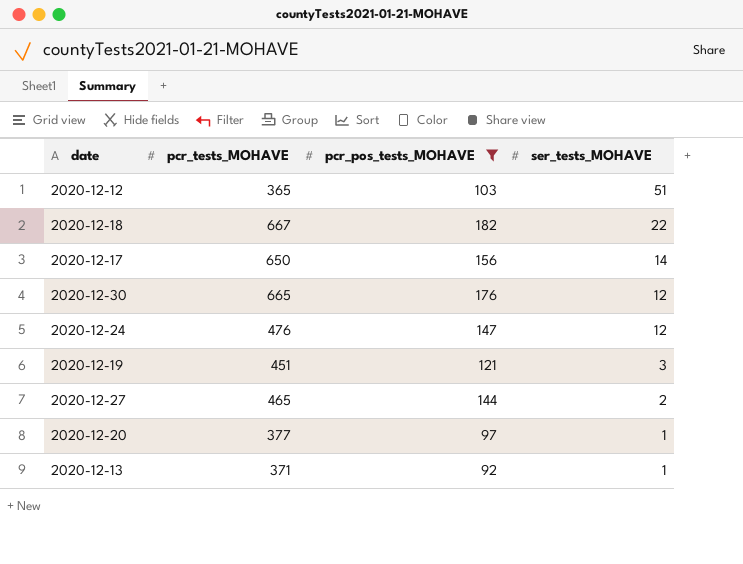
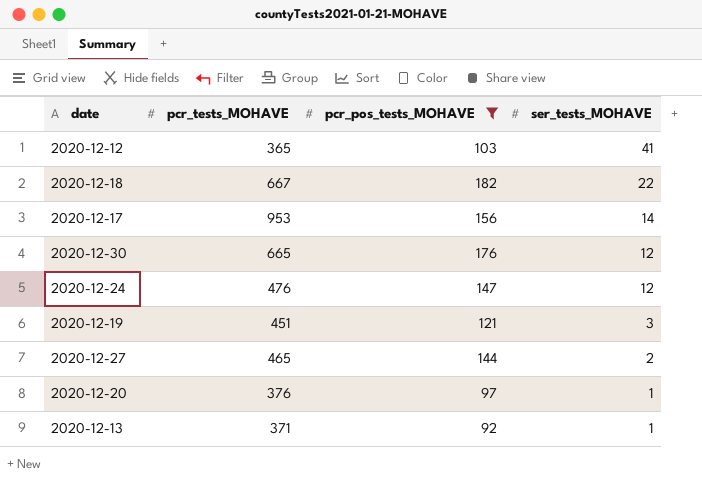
2020-12-12 | ser_tests_MOHAVE: 51 -> 41
2020-12-17 | pcr_tests_MOHAVE: 650 -> 953
2020-12-20 | pcr_tests_MOHAVE: 377 -> 376

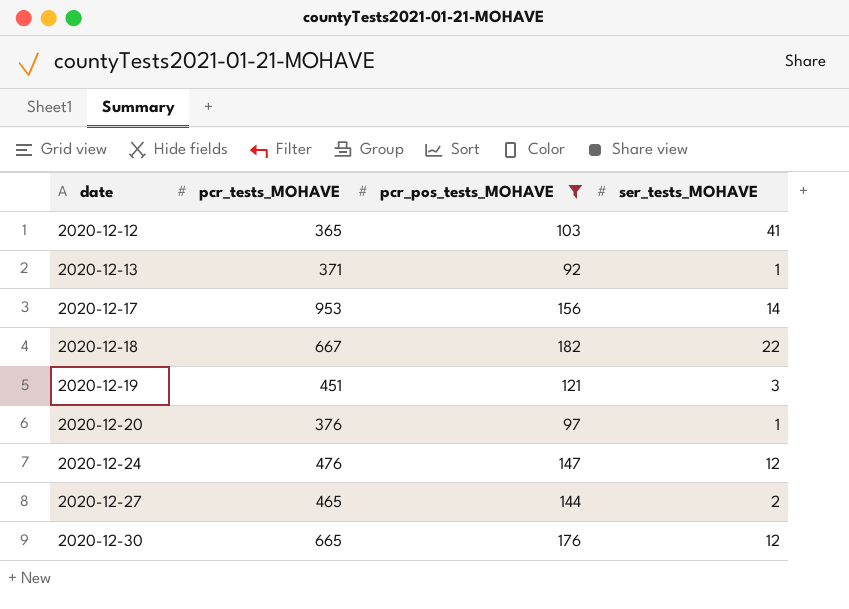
row order: ser_tests_MOHAVE descending -> date ascending

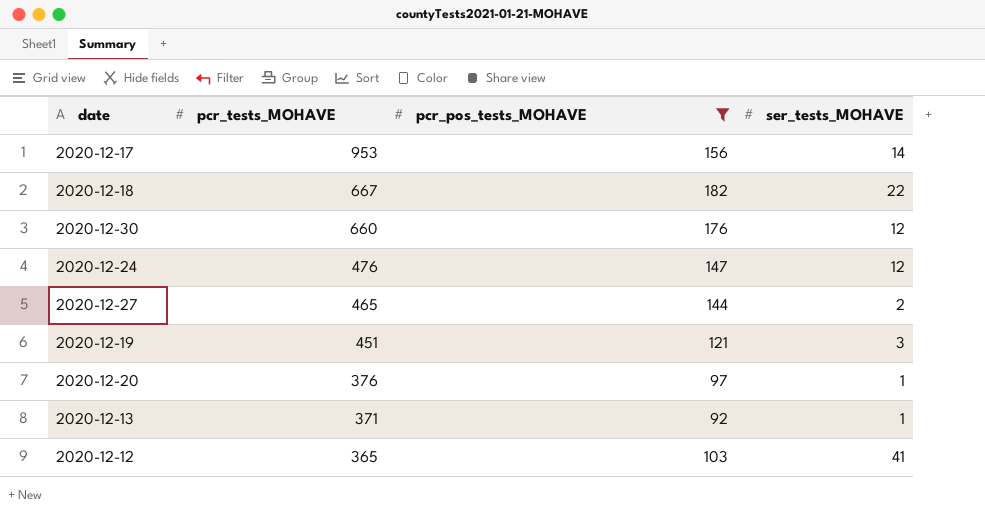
row order: date ascending -> pcr_tests_MOHAVE descending
2020-12-30 | pcr_tests_MOHAVE: 665 -> 660

